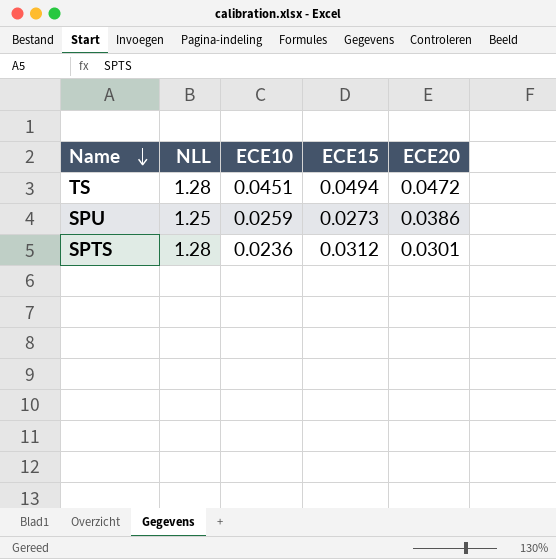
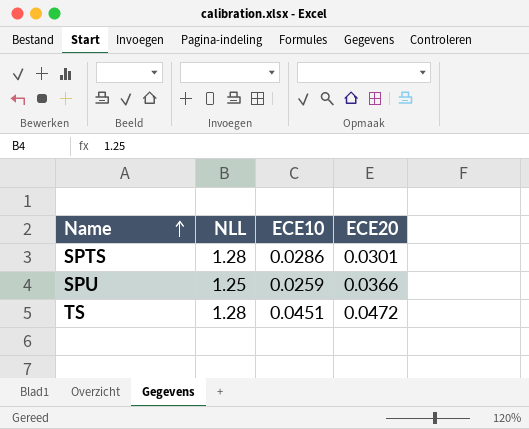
row order: Name descending -> Name ascending
column ECE15 | position: 4 -> none
SPTS | ECE10: 0.0236 -> 0.0286
SPU | ECE20: 0.0386 -> 0.0366

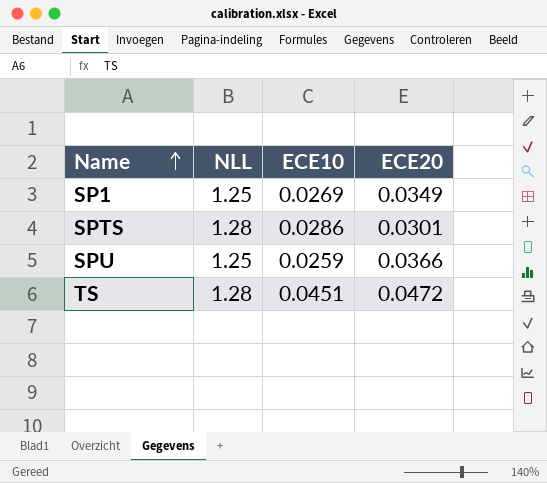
row SP1: none -> 1.25 | 0.0269 | 0.0349

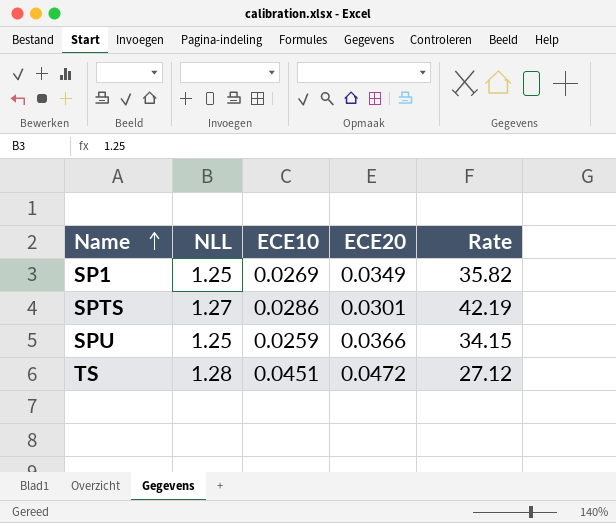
column Rate | formula: none -> [NLL] / [ECE20]
SPTS | NLL: 1.28 -> 1.27

